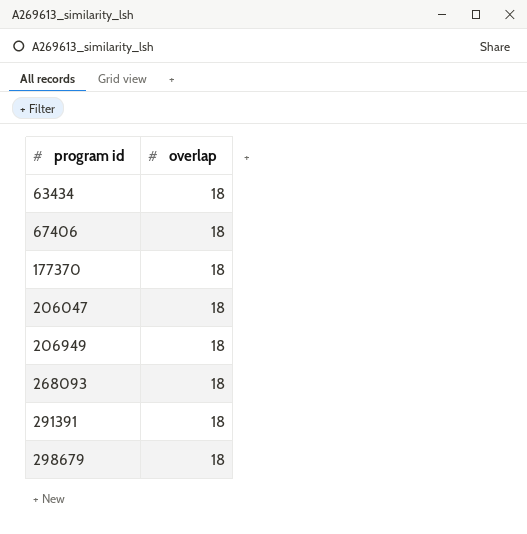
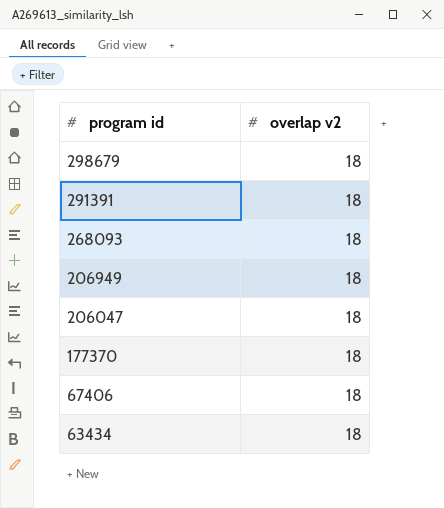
row order: program id ascending -> program id descending
column name: overlap -> overlap v2

